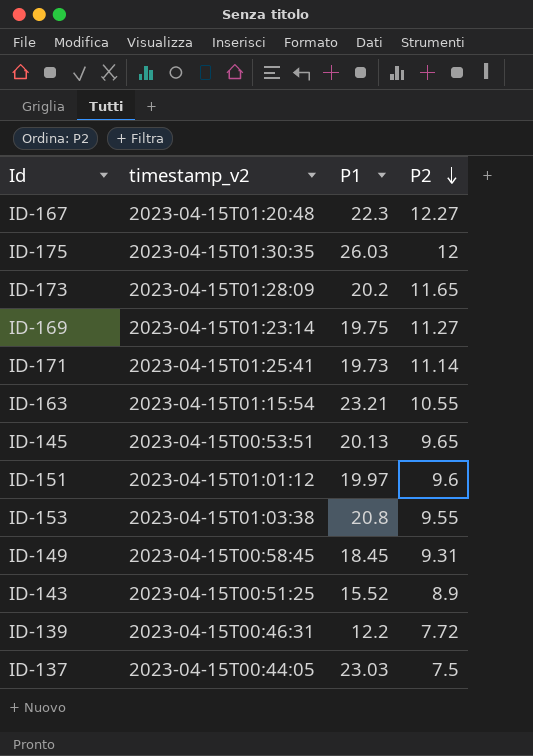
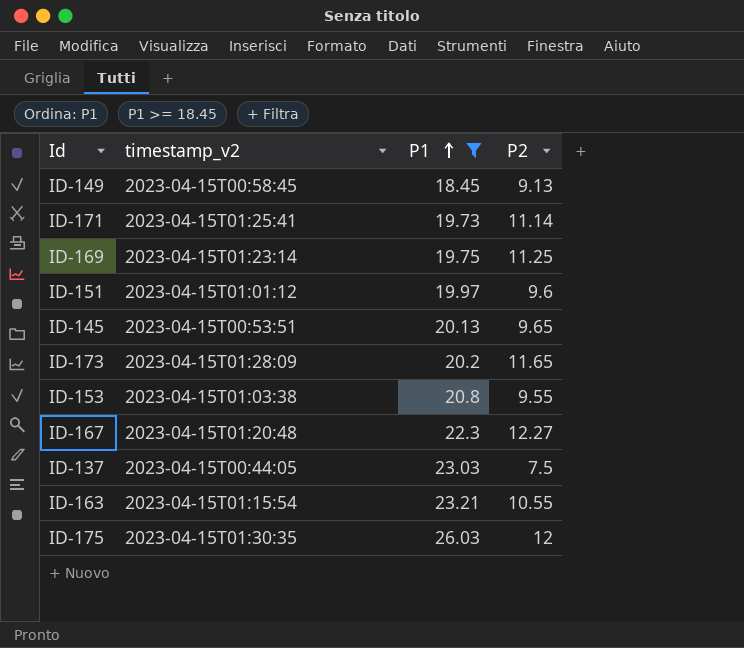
filter: none -> P1 >= 18.45
row order: P2 descending -> P1 ascending
ID-149 | P2: 9.31 -> 9.13
ID-169 | P2: 11.27 -> 11.25

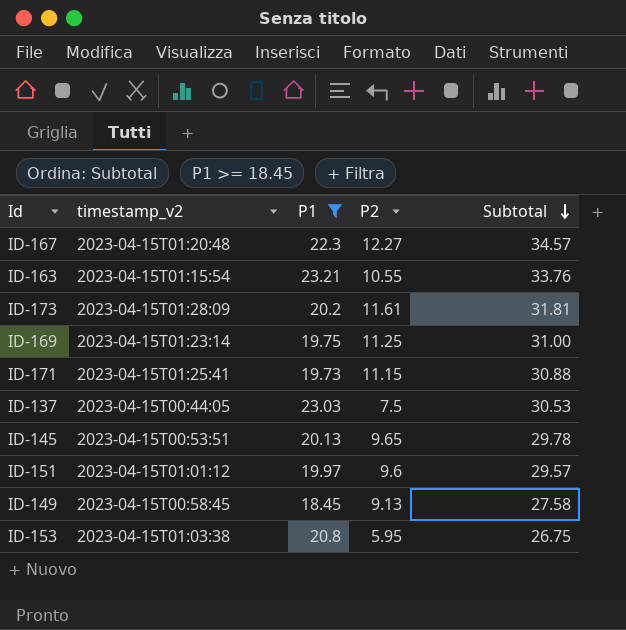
row order: P1 ascending -> Subtotal descending
column Subtotal | formula: none -> [P1] + [P2]
row ID-175: 2023-04-15T01:30:35 | 26.03 | 12 -> none
ID-173 | P2: 11.65 -> 11.61
ID-171 | P2: 11.14 -> 11.15
ID-153 | P2: 9.55 -> 5.95

